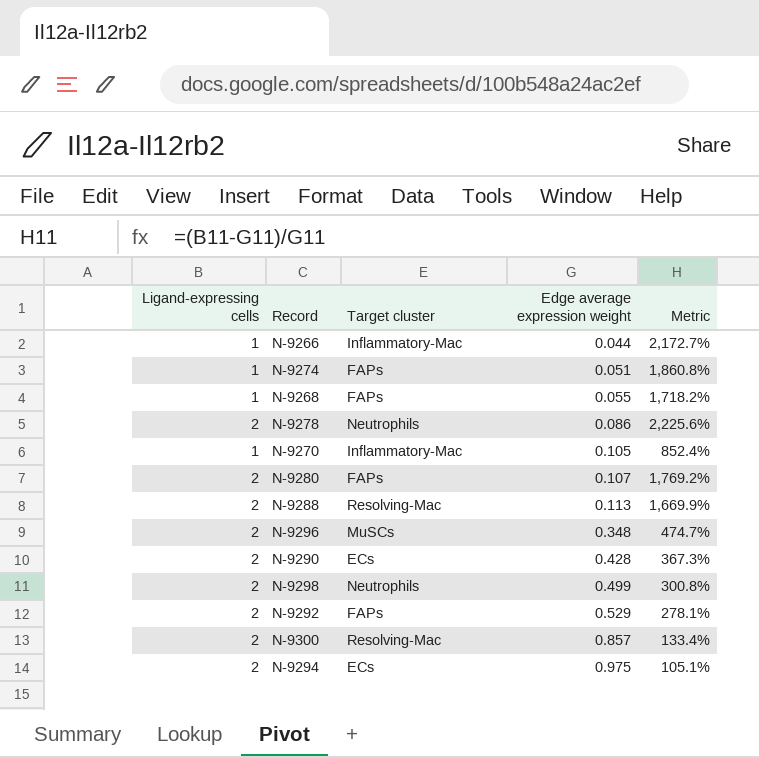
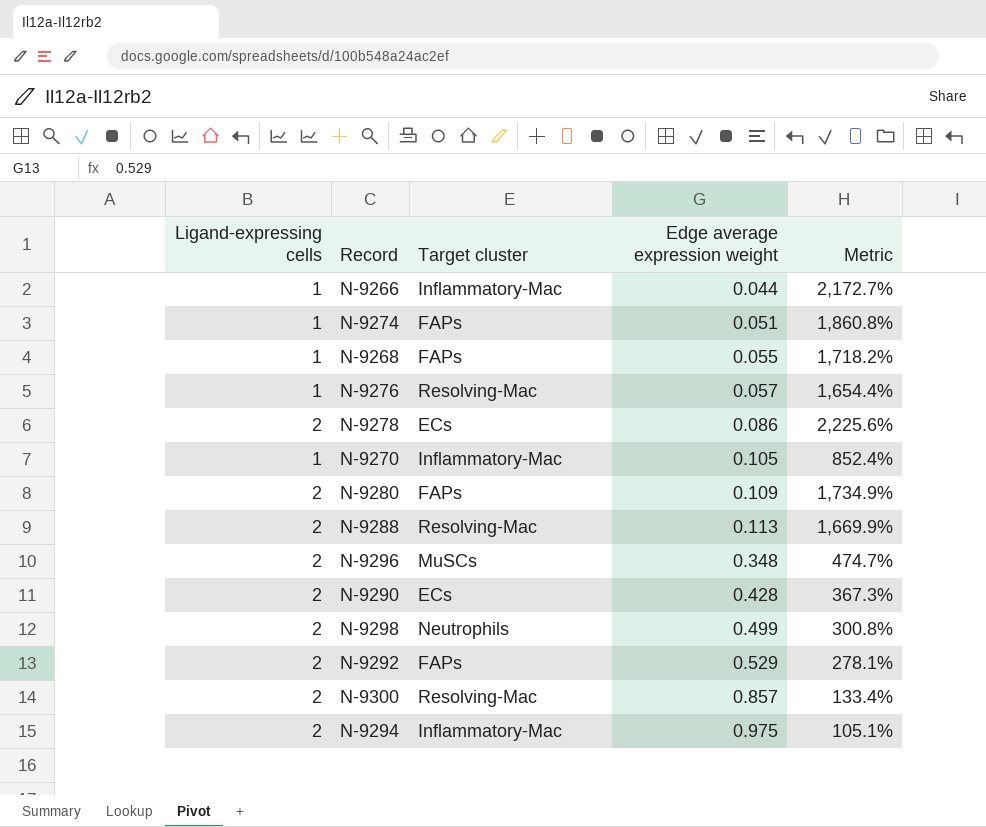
row N-9276: none -> 1 | Resolving-Mac | 0.057 | 1,654.4%
N-9278 | Target cluster: Neutrophils -> ECs
N-9280 | Edge average expression weight: 0.107 -> 0.109
N-9280 | Metric: 1,769.2% -> 1,734.9%
N-9294 | Target cluster: ECs -> Inflammatory-Mac

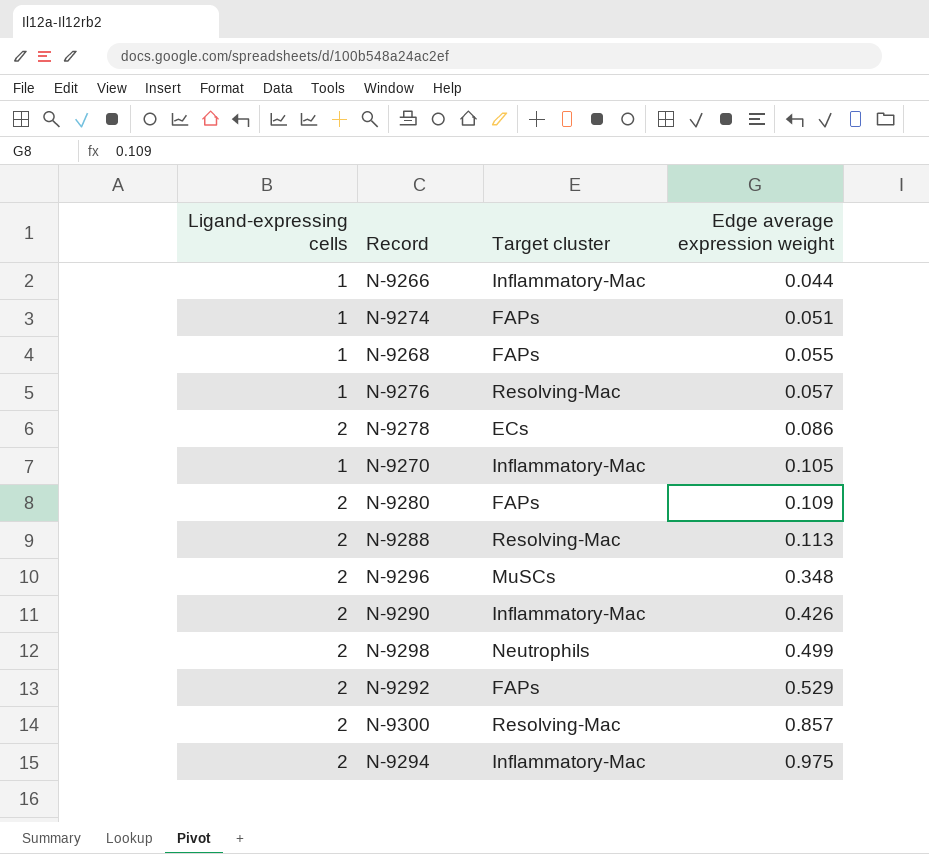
column Metric | formula: ([Ligand-expressing cells] - [Edge average expression weight]) / [Edge average expression weight] -> none
N-9290 | Target cluster: ECs -> Inflammatory-Mac
N-9290 | Edge average expression weight: 0.428 -> 0.426

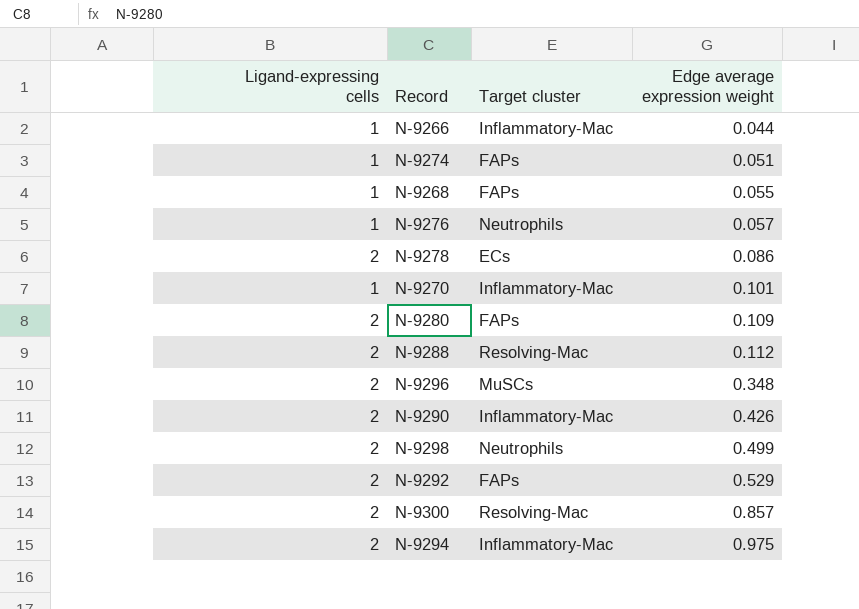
N-9276 | Target cluster: Resolving-Mac -> Neutrophils
N-9270 | Edge average expression weight: 0.105 -> 0.101
N-9288 | Edge average expression weight: 0.113 -> 0.112

